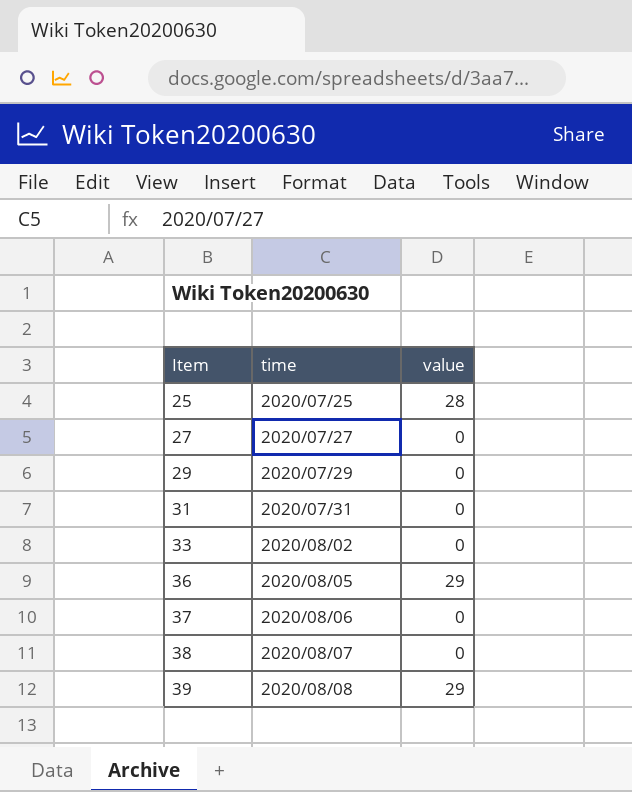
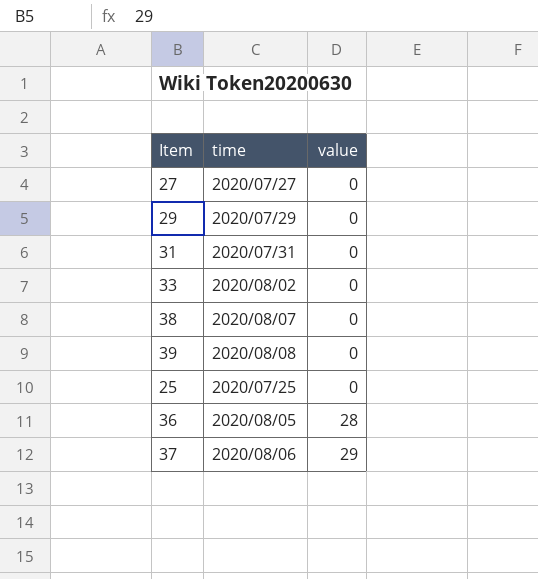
row order: Item ascending -> value ascending
39 | value: 29 -> 0
25 | value: 28 -> 0
36 | value: 29 -> 28
37 | value: 0 -> 29

